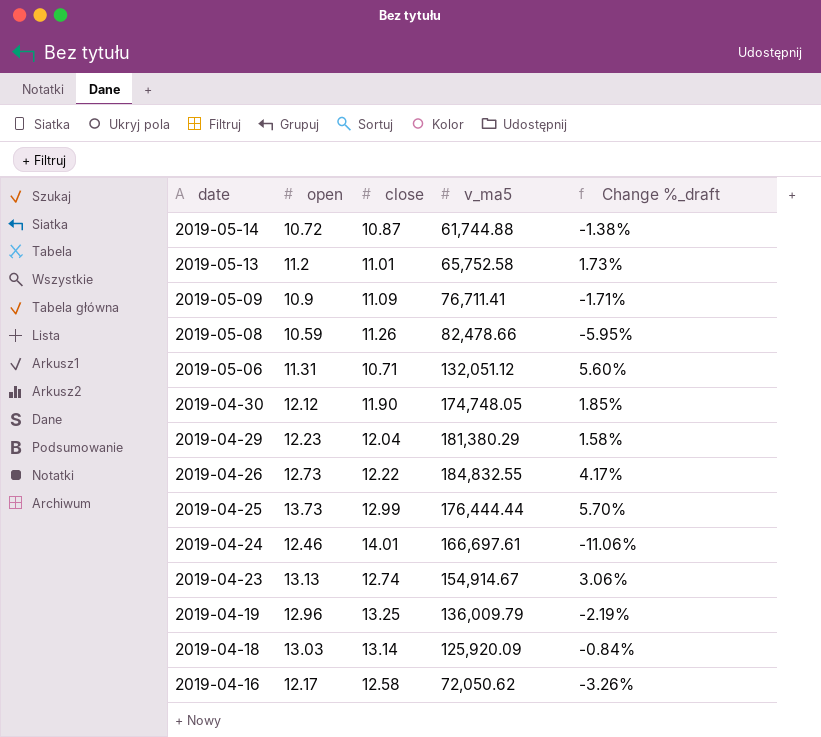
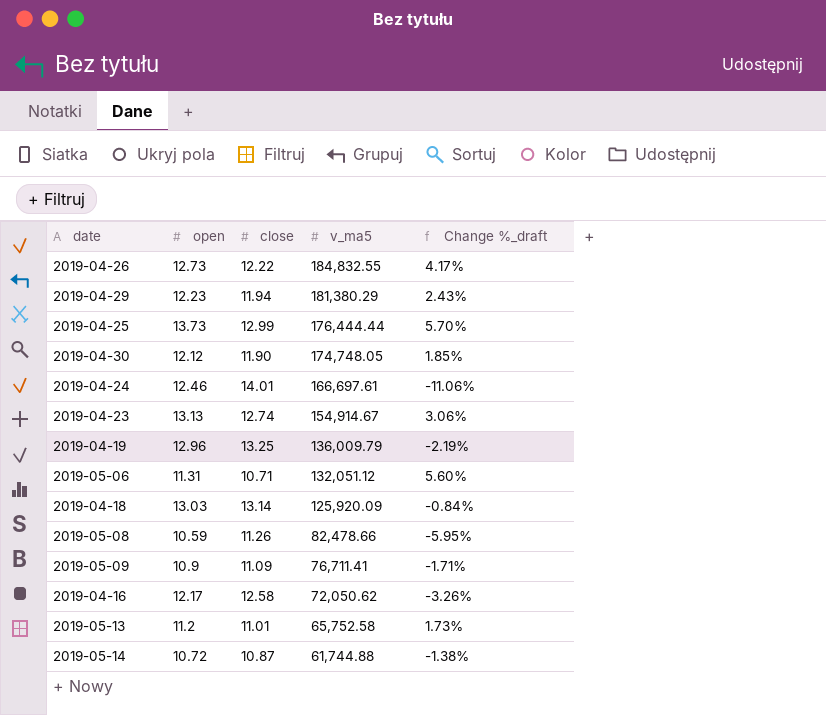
row order: date descending -> v_ma5 descending
2019-04-29 | close: 12.04 -> 11.94
2019-04-29 | Change %_draft: 1.58% -> 2.43%

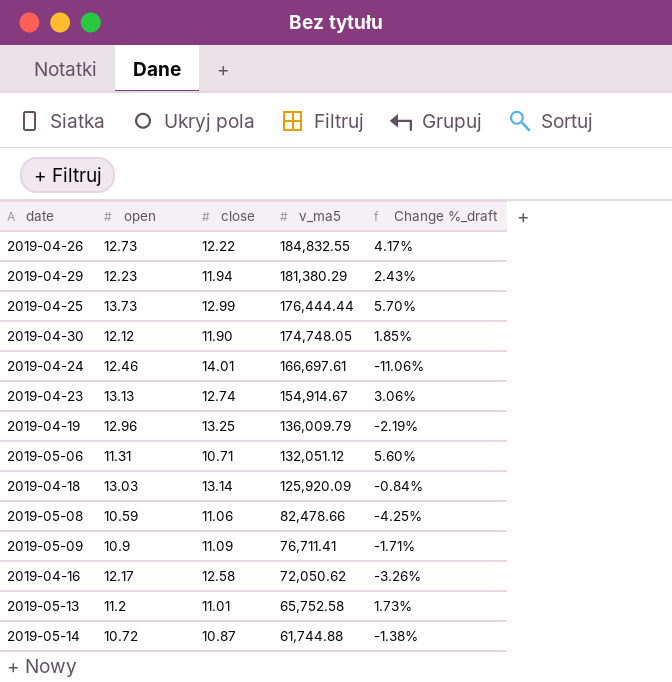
2019-05-08 | close: 11.26 -> 11.06
2019-05-08 | Change %_draft: -5.95% -> -4.25%

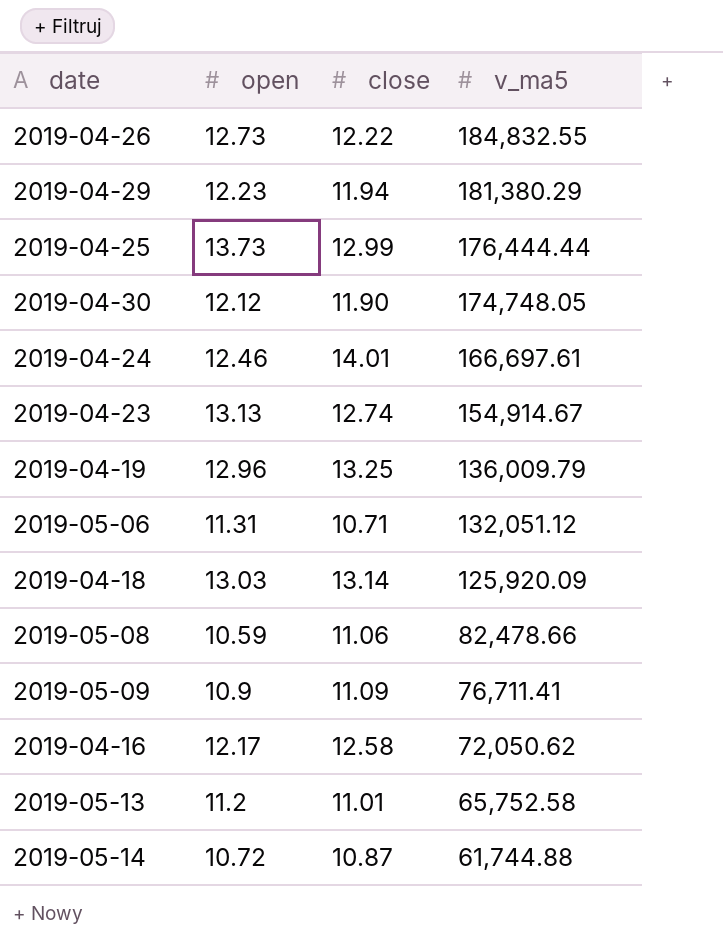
column Change %_draft | formula: ([open] - [close]) / [close] -> none

